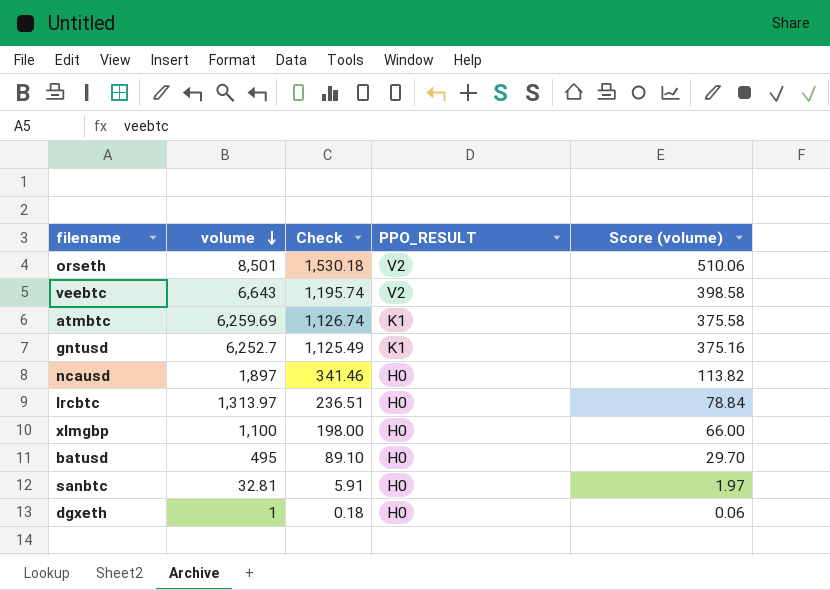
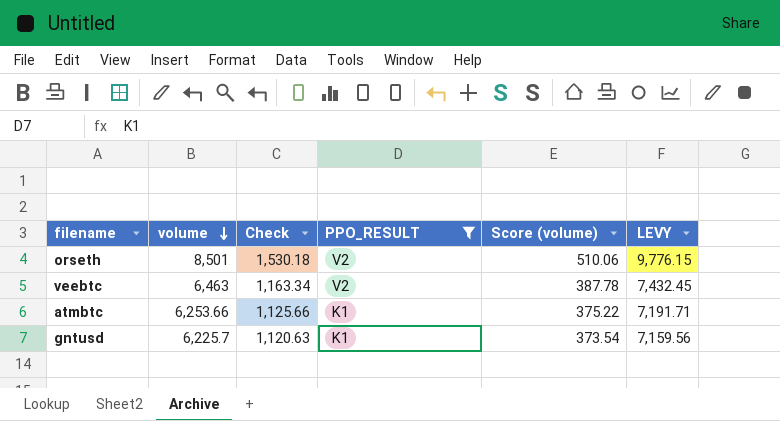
filter: none -> PPO_RESULT != H0
column LEVY | formula: none -> [volume] * 1.15
veebtc | volume: 6,643 -> 6,463
veebtc | Check: 1,195.74 -> 1,163.34
veebtc | Score (volume): 398.58 -> 387.78
atmbtc | volume: 6,259.69 -> 6,253.66
atmbtc | Check: 1,126.74 -> 1,125.66
atmbtc | Score (volume): 375.58 -> 375.22
gntusd | volume: 6,252.7 -> 6,225.7
gntusd | Check: 1,125.49 -> 1,120.63
gntusd | Score (volume): 375.16 -> 373.54

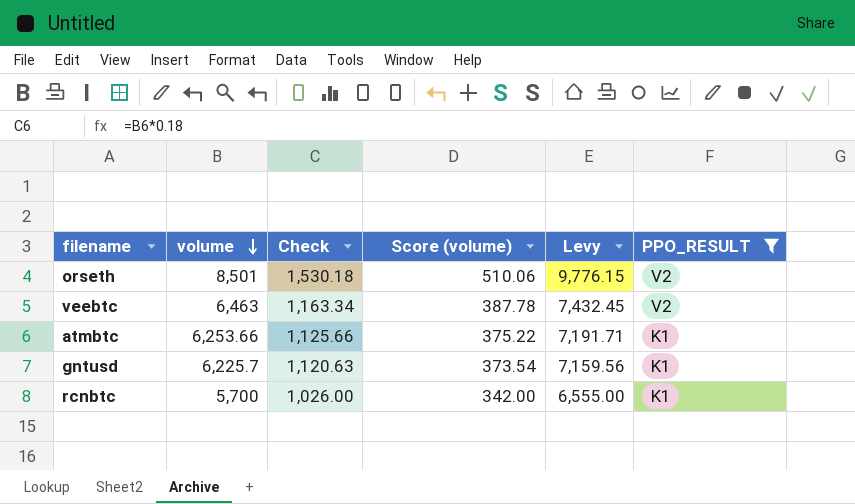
column name: LEVY -> Levy
column PPO_RESULT | position: 4 -> 6
row rcnbtc: none -> 5,700 | 1,026.00 | 342.00 | 6,555.00 | K1

